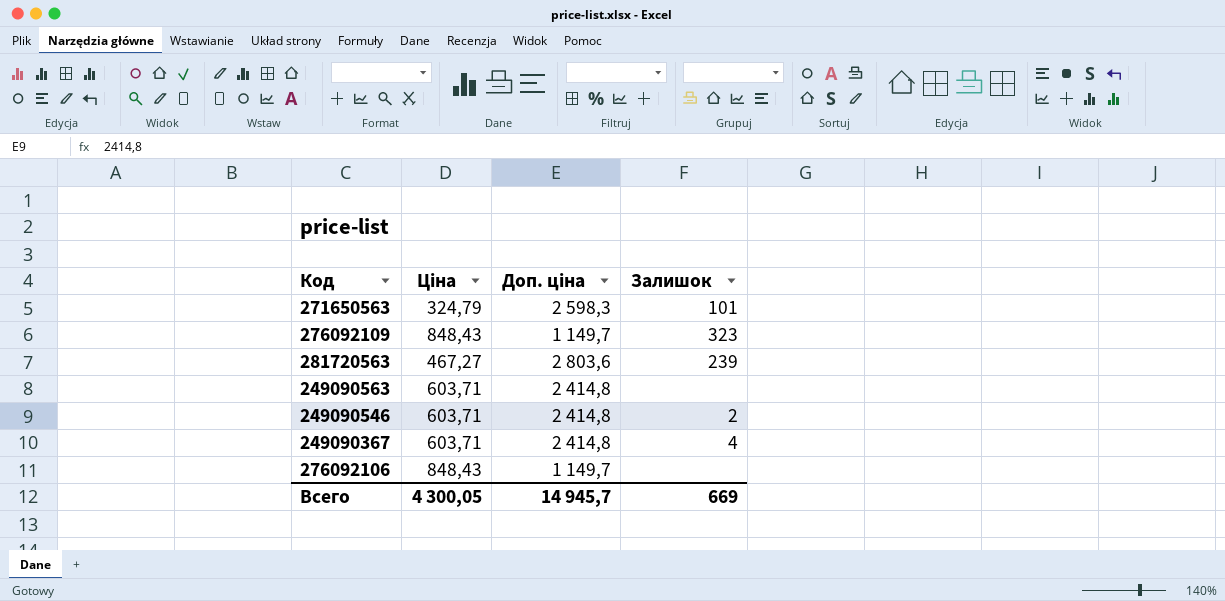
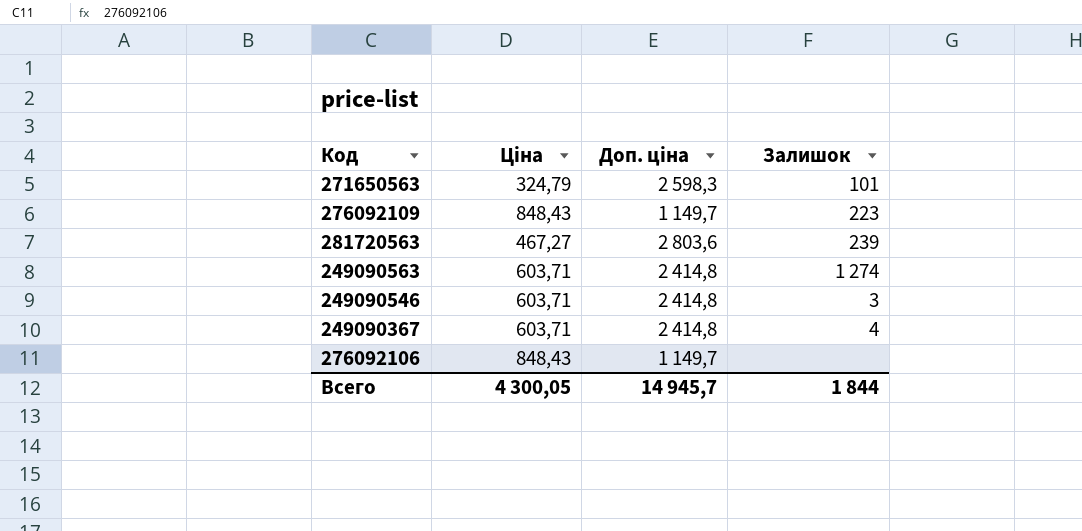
276092109 | Залишок: 323 -> 223
249090563 | Залишок: none -> 1 274
249090546 | Залишок: 2 -> 3
Всего | Залишок: 669 -> 1 844

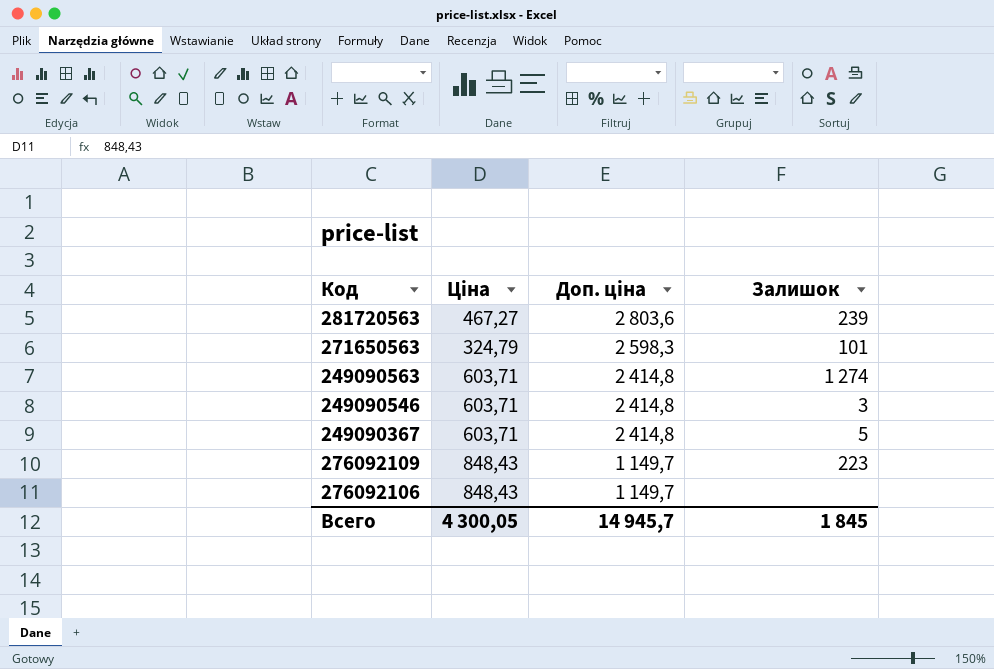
row order: none -> Доп. ціна descending
249090367 | Залишок: 4 -> 5
Всего | Залишок: 1 844 -> 1 845

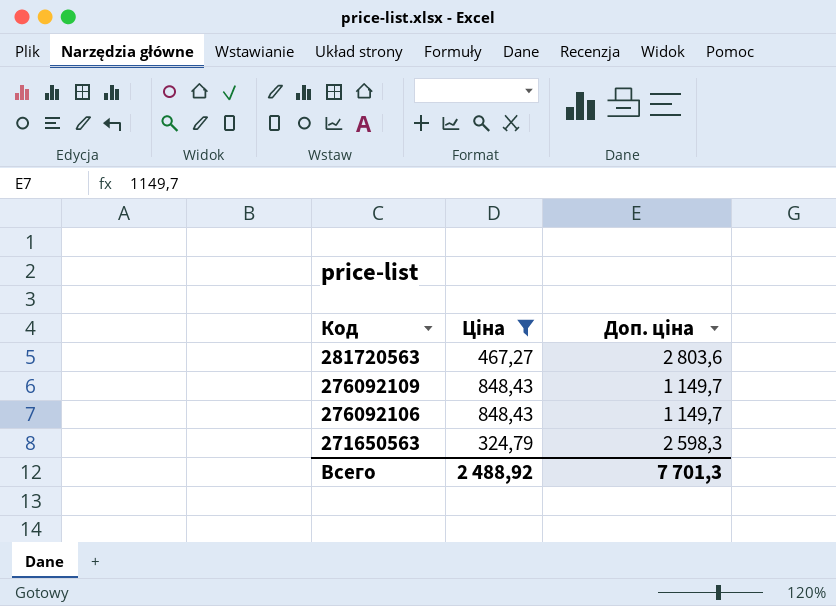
filter: none -> Ціна != 603,71
row order: Доп. ціна descending -> Код descending
column Залишок | position: 4 -> none
Всего | Ціна: 4 300,05 -> 2 488,92
Всего | Доп. ціна: 14 945,7 -> 7 701,3

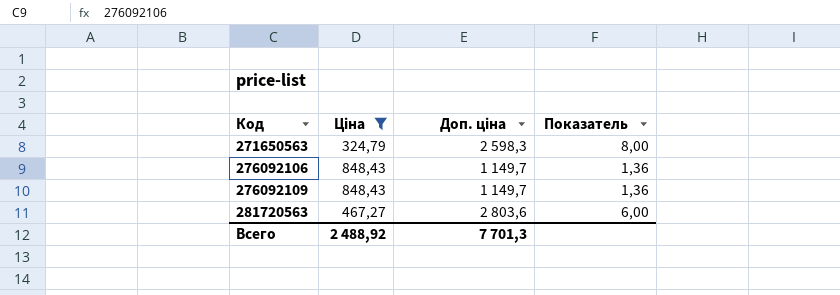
row order: Код descending -> Код ascending
column Показатель | formula: none -> [Доп. ціна] / [Ціна]

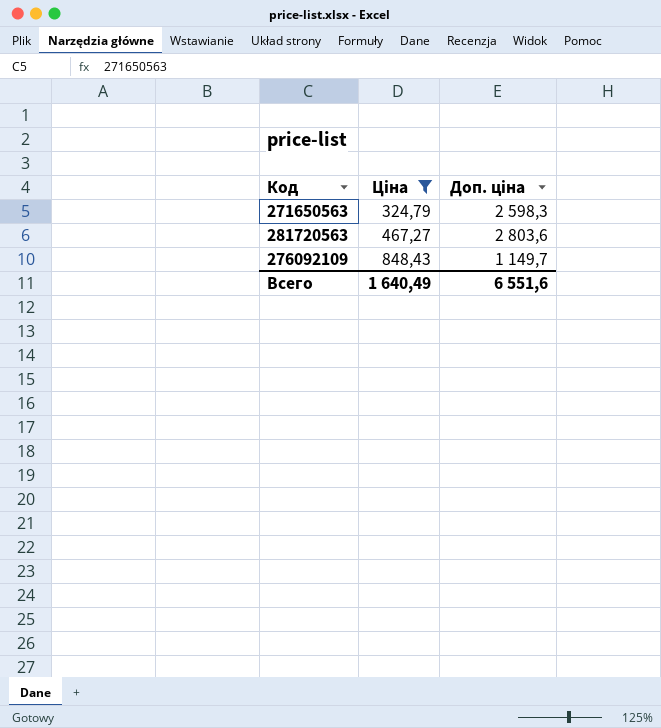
row order: Код ascending -> Ціна ascending
column Показатель | formula: [Доп. ціна] / [Ціна] -> none
row 276092106: 848,43 | 1 149,7 | 1,36 -> none
Всего | Ціна: 2 488,92 -> 1 640,49
Всего | Доп. ціна: 7 701,3 -> 6 551,6

